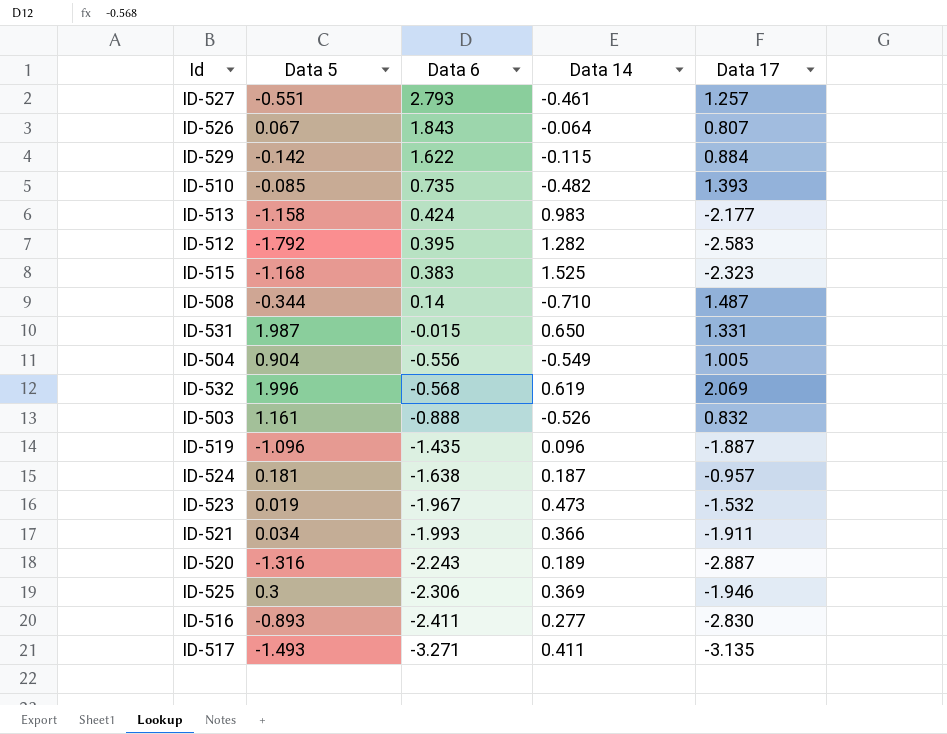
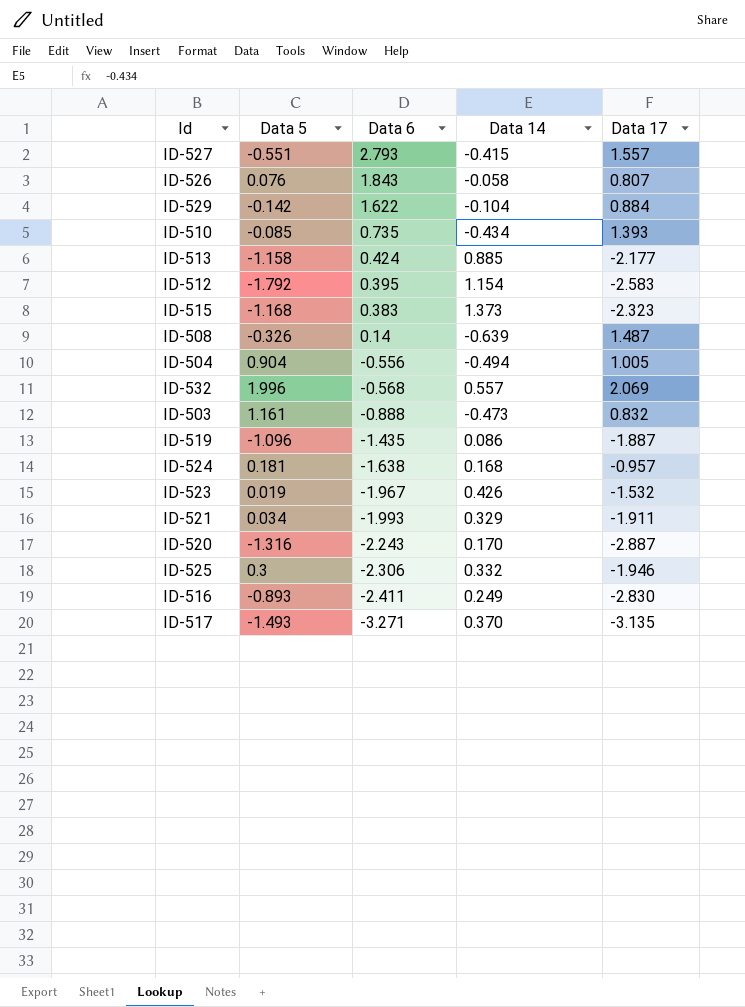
row ID-531: 1.987 | -0.015 | 0.650 | 1.331 -> none
ID-527 | Data 14: -0.461 -> -0.415
ID-527 | Data 17: 1.257 -> 1.557
ID-526 | Data 5: 0.067 -> 0.076
ID-526 | Data 14: -0.064 -> -0.058
ID-529 | Data 14: -0.115 -> -0.104
ID-510 | Data 14: -0.482 -> -0.434
ID-513 | Data 14: 0.983 -> 0.885
ID-512 | Data 14: 1.282 -> 1.154
ID-515 | Data 14: 1.525 -> 1.373
ID-508 | Data 5: -0.344 -> -0.326
ID-508 | Data 14: -0.710 -> -0.639
ID-504 | Data 14: -0.549 -> -0.494
ID-532 | Data 14: 0.619 -> 0.557
ID-503 | Data 14: -0.526 -> -0.473
ID-519 | Data 14: 0.096 -> 0.086
ID-524 | Data 14: 0.187 -> 0.168
ID-523 | Data 14: 0.473 -> 0.426
ID-521 | Data 14: 0.366 -> 0.329
ID-520 | Data 14: 0.189 -> 0.170
ID-525 | Data 14: 0.369 -> 0.332
ID-516 | Data 14: 0.277 -> 0.249
ID-517 | Data 14: 0.411 -> 0.370

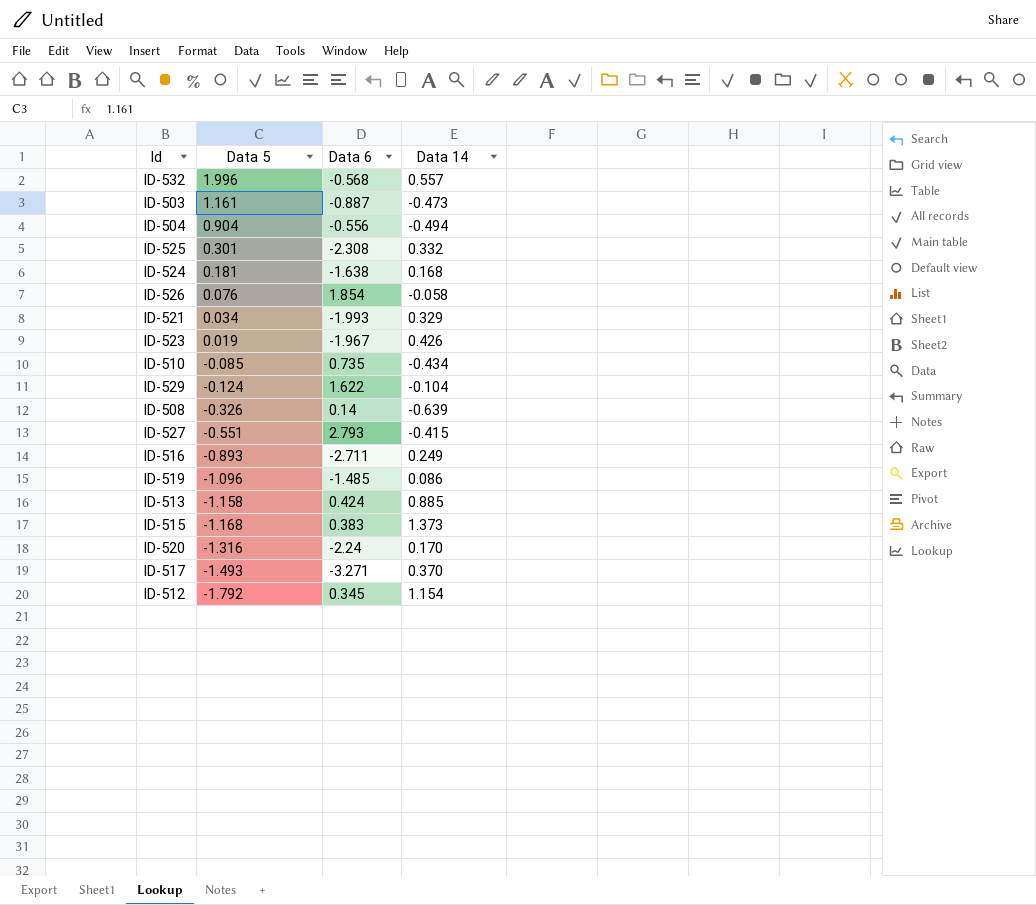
row order: Data 6 descending -> Data 5 descending
column Data 17 | position: 5 -> none
ID-503 | Data 6: -0.888 -> -0.887
ID-525 | Data 5: 0.3 -> 0.301
ID-525 | Data 6: -2.306 -> -2.308
ID-526 | Data 6: 1.843 -> 1.854
ID-529 | Data 5: -0.142 -> -0.124
ID-516 | Data 6: -2.411 -> -2.711
ID-519 | Data 6: -1.435 -> -1.485
ID-520 | Data 6: -2.243 -> -2.24
ID-512 | Data 6: 0.395 -> 0.345

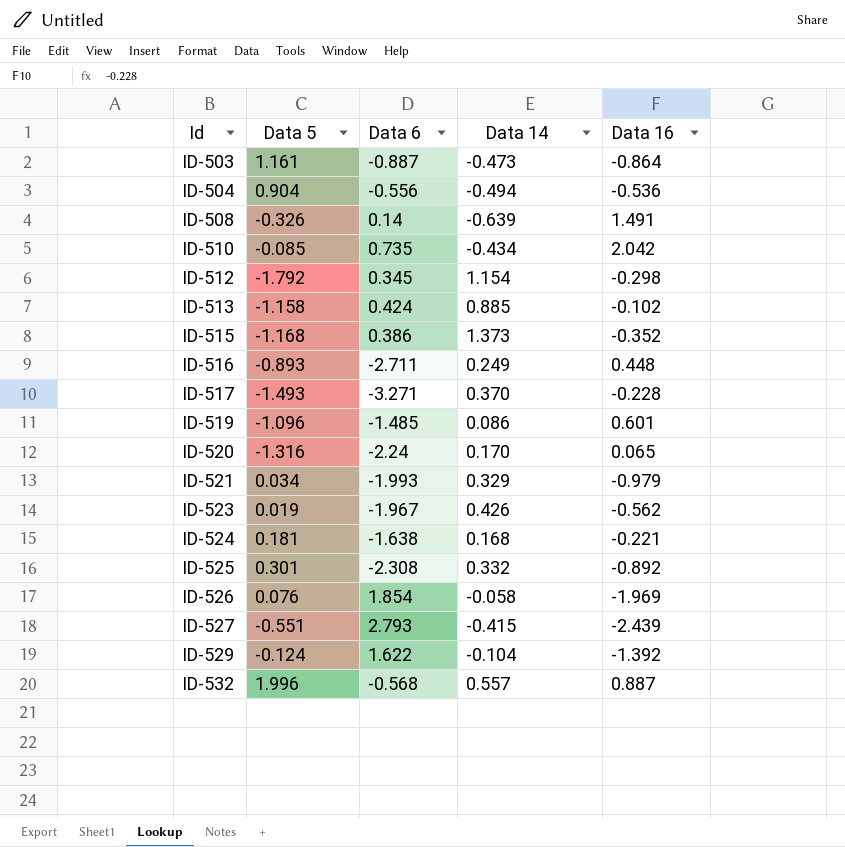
row order: Data 5 descending -> Id ascending
column Data 16 | position: none -> 5
ID-515 | Data 6: 0.383 -> 0.386

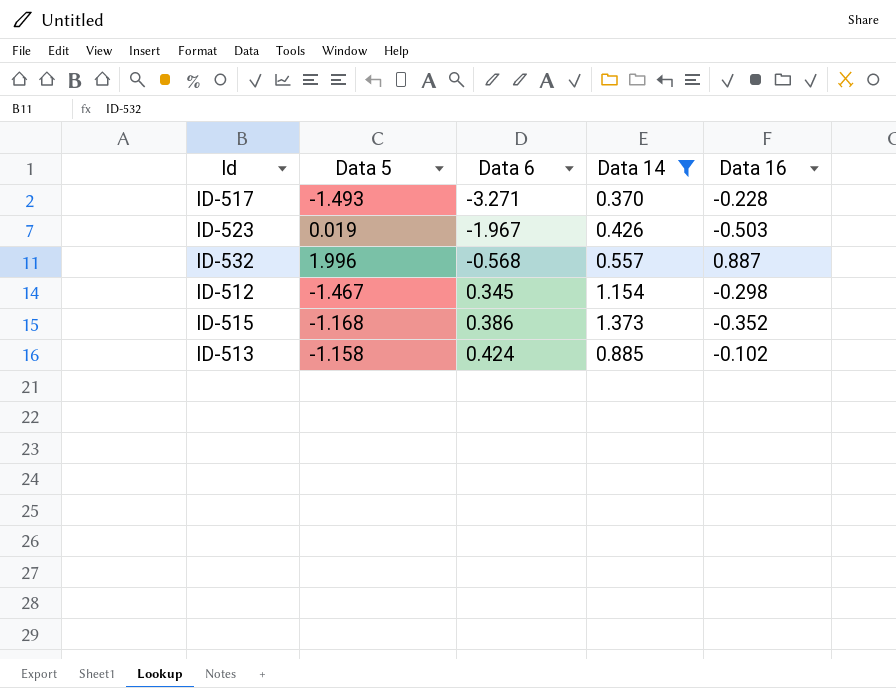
filter: none -> Data 14 >= 0.370
row order: Id ascending -> Data 6 ascending
ID-523 | Data 16: -0.562 -> -0.503
ID-512 | Data 5: -1.792 -> -1.467

